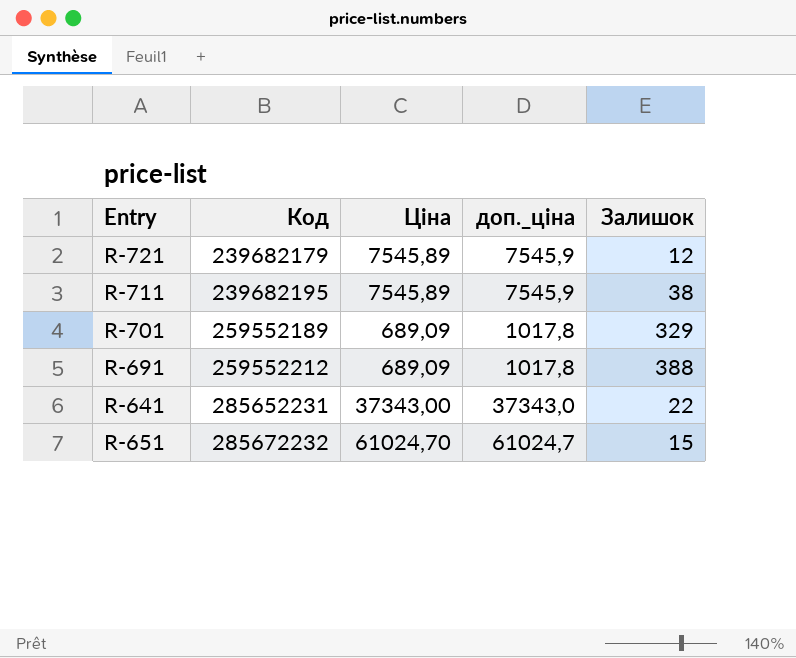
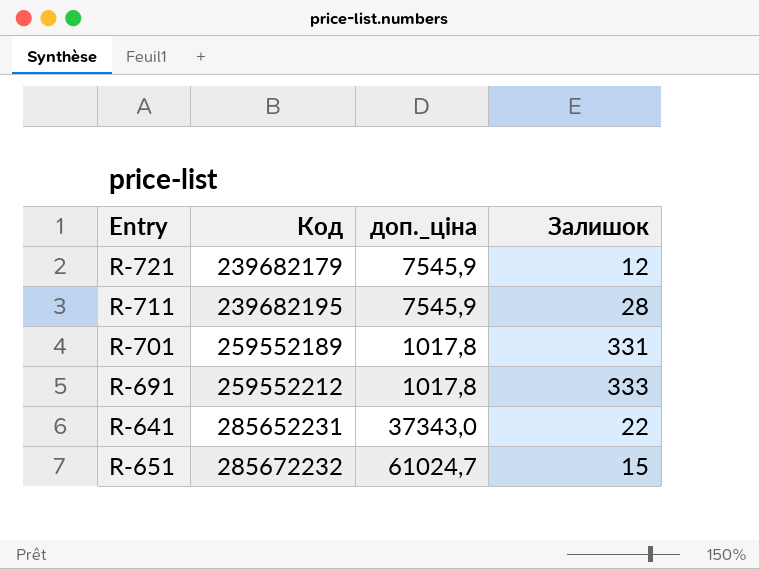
column Ціна | position: 3 -> none
R-711 | Залишок: 38 -> 28
R-701 | Залишок: 329 -> 331
R-691 | Залишок: 388 -> 333

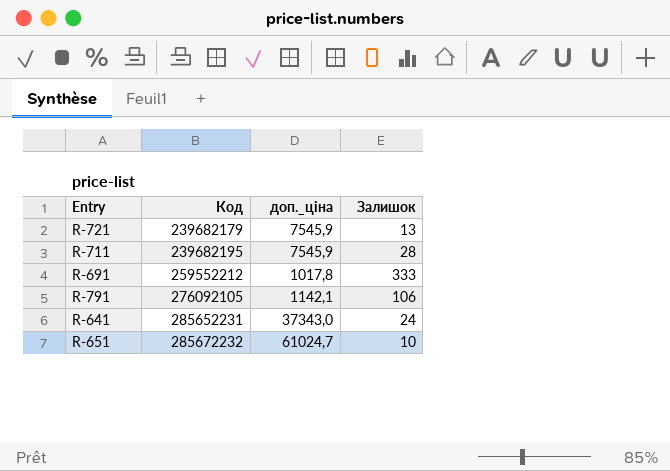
row R-701: 259552189 | 1017,8 | 331 -> none
R-721 | Залишок: 12 -> 13
row R-791: none -> 276092105 | 1142,1 | 106
R-641 | Залишок: 22 -> 24
R-651 | Залишок: 15 -> 10

